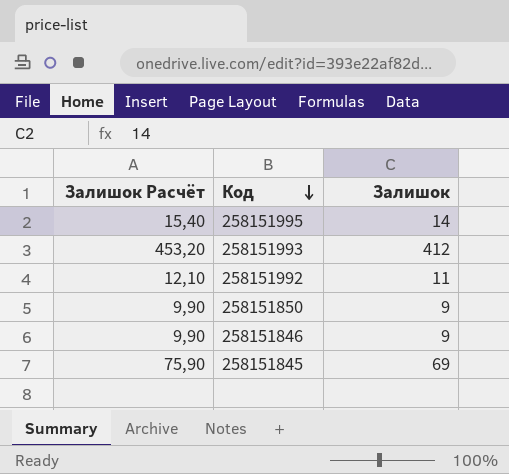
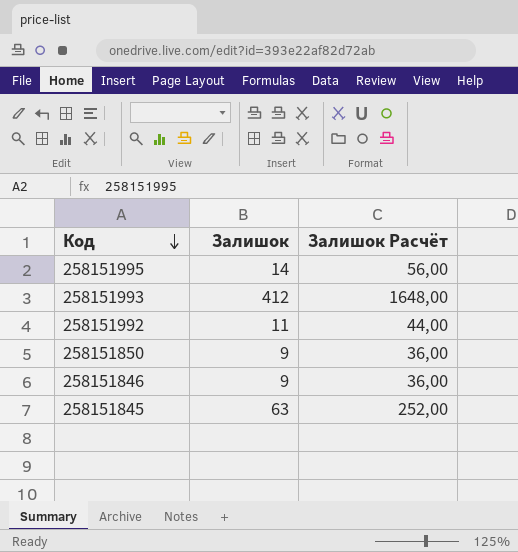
column Залишок Расчёт | formula: [Залишок] * 1,1 -> [Залишок] * 4
column Залишок Расчёт | position: 1 -> 3
258151845 | Залишок: 69 -> 63

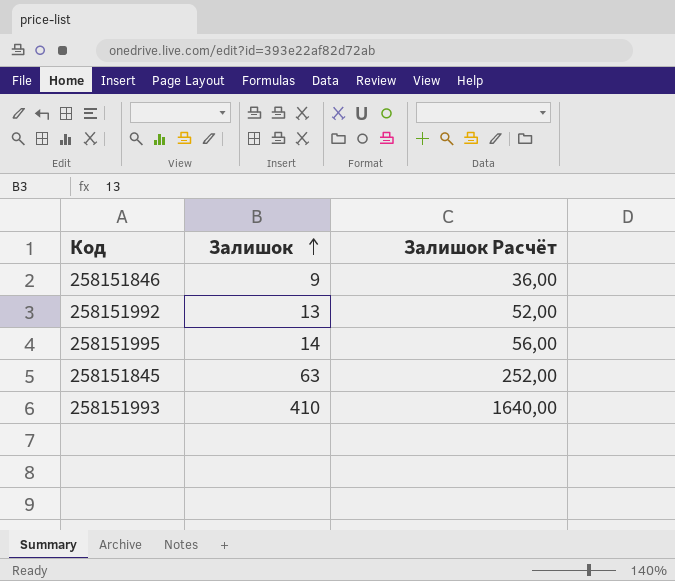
row order: Код descending -> Залишок ascending
row 258151850: 9 | 36,00 -> none
258151992 | Залишок: 11 -> 13
258151992 | Залишок Расчёт: 44,00 -> 52,00
258151993 | Залишок: 412 -> 410
258151993 | Залишок Расчёт: 1648,00 -> 1640,00

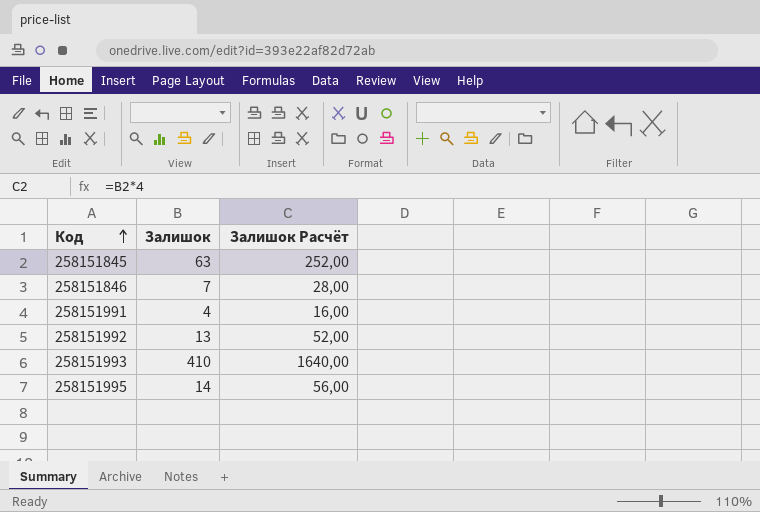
row order: Залишок ascending -> Код ascending
258151846 | Залишок: 9 -> 7
258151846 | Залишок Расчёт: 36,00 -> 28,00
row 258151991: none -> 4 | 16,00

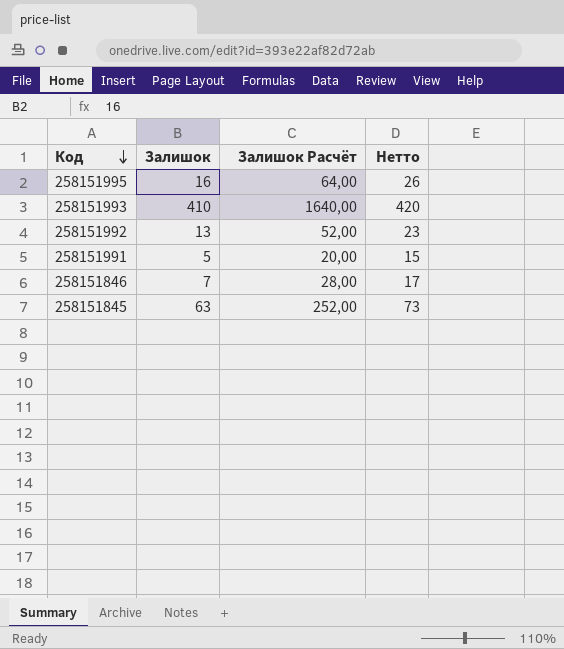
row order: Код ascending -> Код descending
column Нетто | formula: none -> [Залишок] + 10
258151995 | Залишок: 14 -> 16
258151995 | Залишок Расчёт: 56,00 -> 64,00
258151991 | Залишок: 4 -> 5
258151991 | Залишок Расчёт: 16,00 -> 20,00

